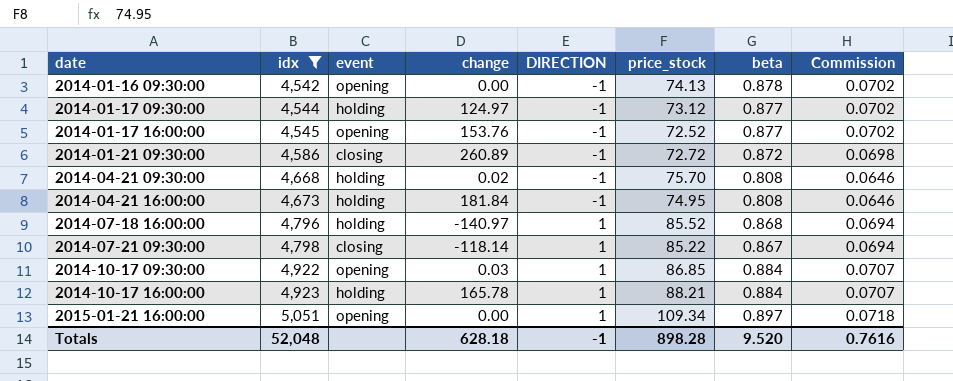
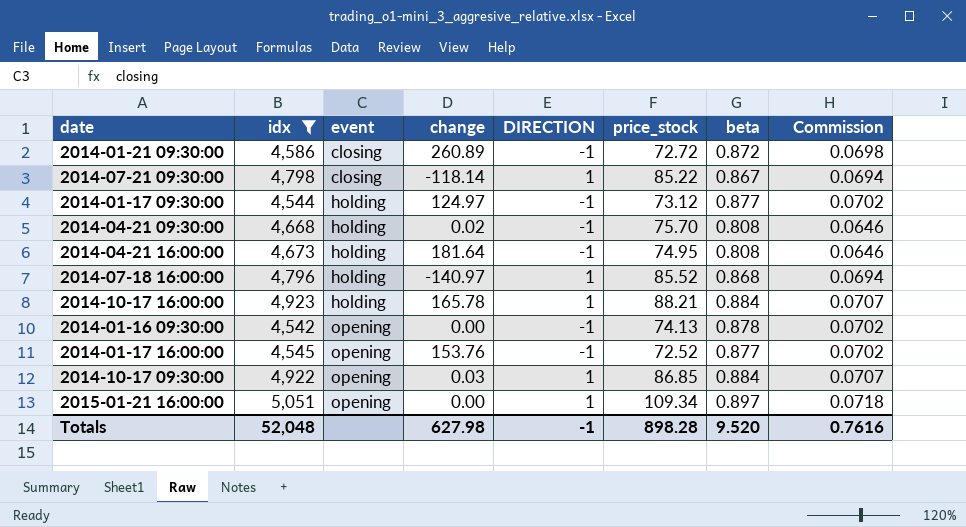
row order: date ascending -> event ascending
2014-04-21 16:00:00 | change: 181.84 -> 181.64
Totals | change: 628.18 -> 627.98

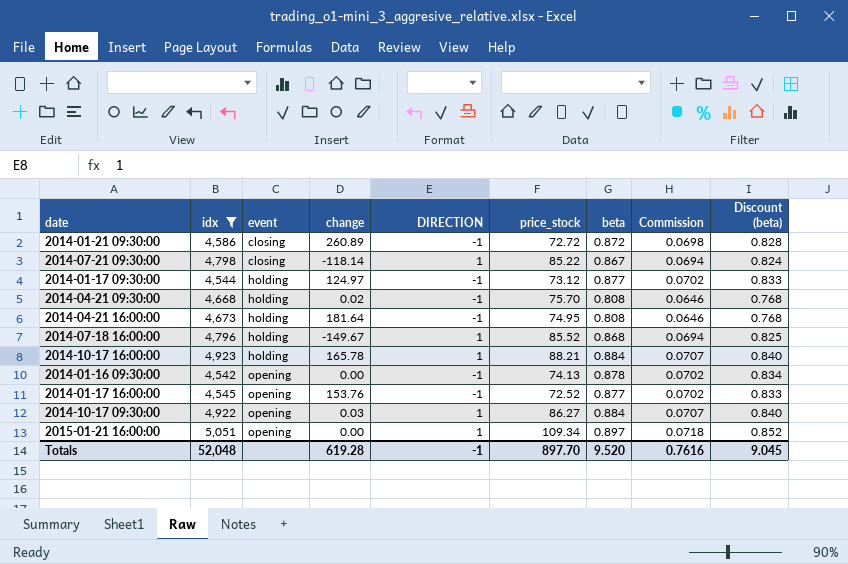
column Discount (beta) | formula: none -> [beta] * 0.95
2014-07-18 16:00:00 | change: -140.97 -> -149.67
2014-10-17 09:30:00 | price_stock: 86.85 -> 86.27
Totals | change: 627.98 -> 619.28
Totals | price_stock: 898.28 -> 897.70

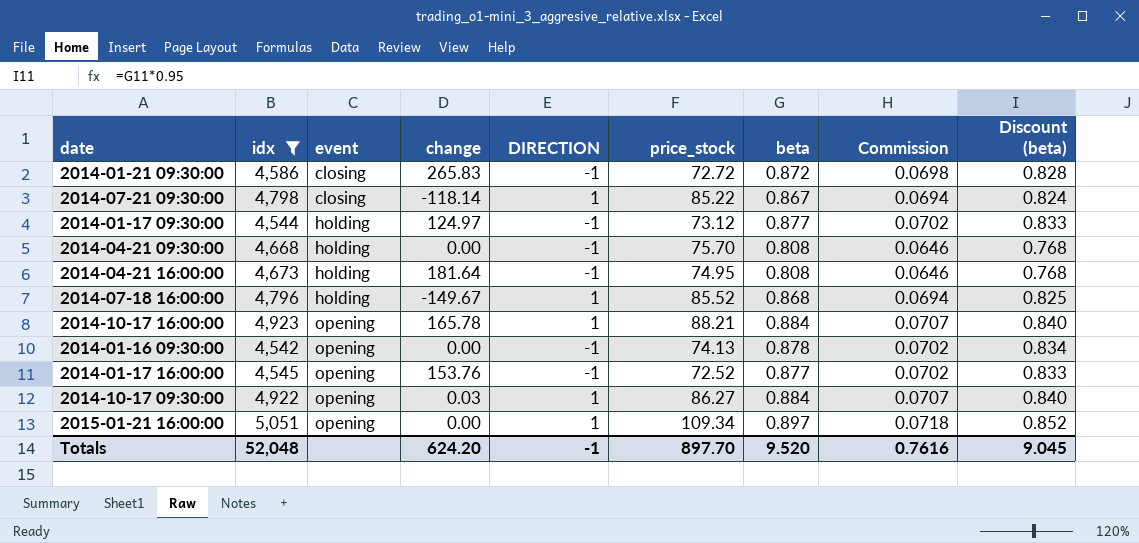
2014-01-21 09:30:00 | change: 260.89 -> 265.83
2014-04-21 09:30:00 | change: 0.02 -> 0.00
2014-10-17 16:00:00 | event: holding -> opening
Totals | change: 619.28 -> 624.20

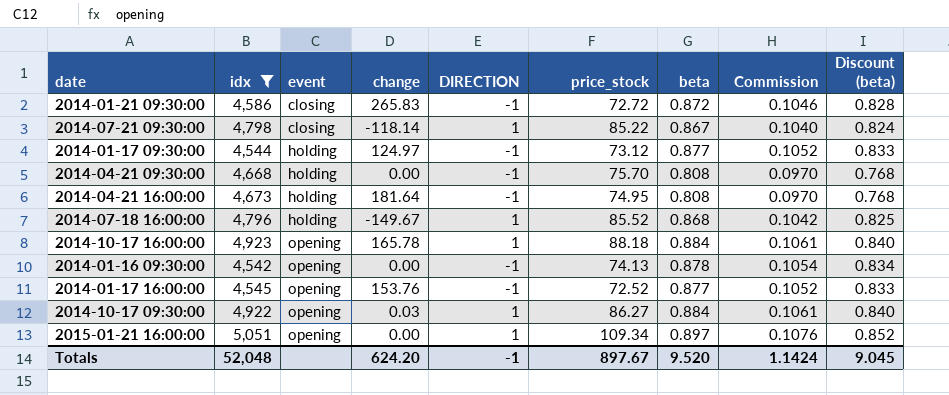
column Commission | formula: [beta] * 0.08 -> [beta] * 0.12
2014-10-17 16:00:00 | price_stock: 88.21 -> 88.18
Totals | price_stock: 897.70 -> 897.67
Totals | Commission: 0.7616 -> 1.1424

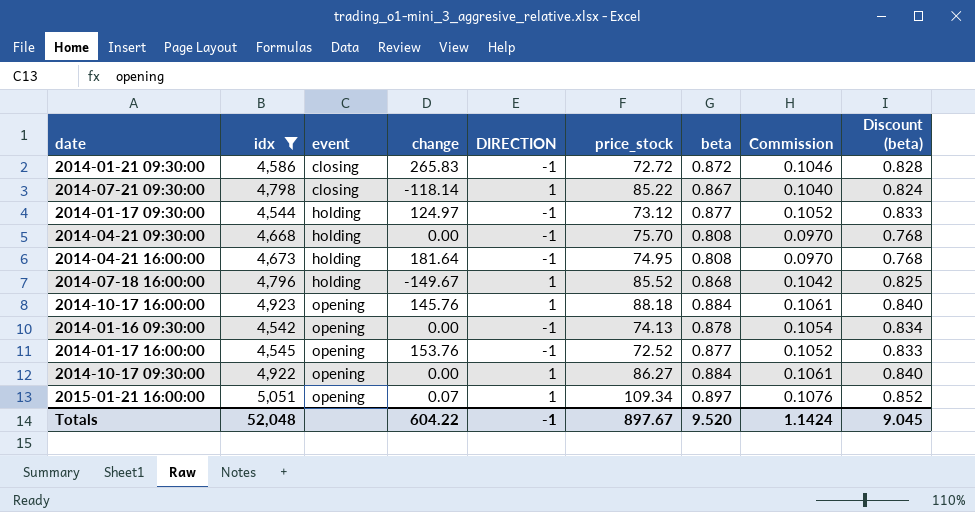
2014-10-17 16:00:00 | change: 165.78 -> 145.76
2014-10-17 09:30:00 | change: 0.03 -> 0.00
2015-01-21 16:00:00 | change: 0.00 -> 0.07
Totals | change: 624.20 -> 604.22

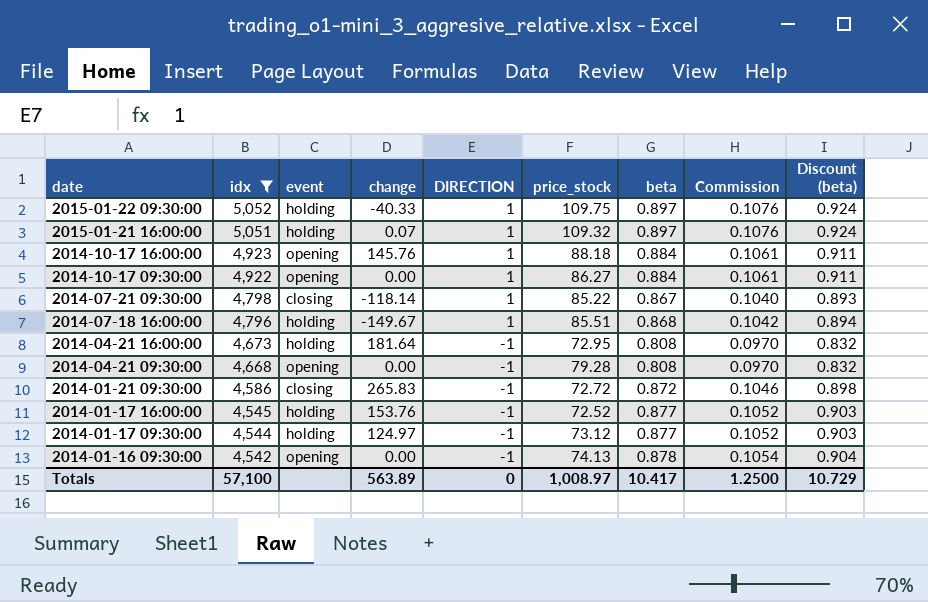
row order: event ascending -> date descending
column Discount (beta) | formula: [beta] * 0.95 -> [beta] * 1.03
row 2015-01-22 09:30:00: none -> 5,052 | holding | -40.33 | 1 | 109.75 | 0.897 | 0.1076 | 0.924
2015-01-21 16:00:00 | event: opening -> holding
2015-01-21 16:00:00 | price_stock: 109.34 -> 109.32
2014-07-18 16:00:00 | price_stock: 85.52 -> 85.51
2014-04-21 16:00:00 | price_stock: 74.95 -> 72.95
2014-04-21 09:30:00 | event: holding -> opening
2014-04-21 09:30:00 | price_stock: 75.70 -> 79.28
2014-01-17 16:00:00 | event: opening -> holding
Totals | idx: 52,048 -> 57,100
Totals | change: 604.22 -> 563.89
Totals | DIRECTION: -1 -> 0
Totals | price_stock: 897.67 -> 1,008.97
Totals | beta: 9.520 -> 10.417
Totals | Commission: 1.1424 -> 1.2500
Totals | Discount (beta): 9.045 -> 10.729

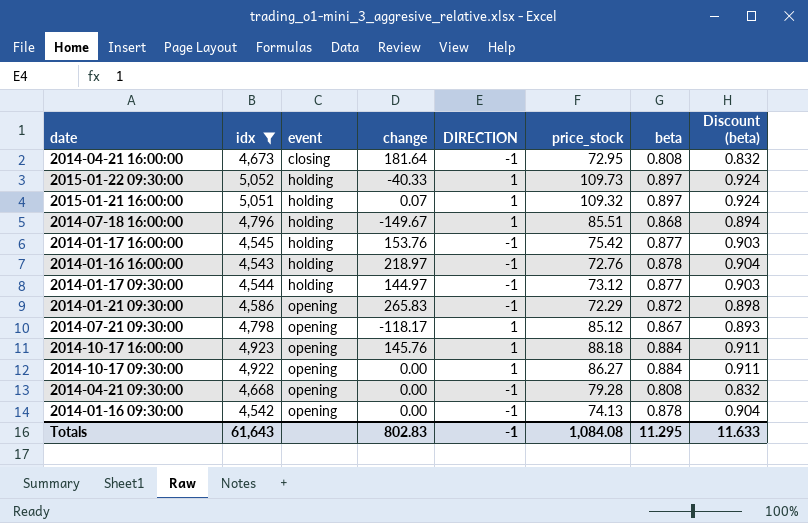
row order: date descending -> event ascending
column Commission | formula: [beta] * 0.12 -> none
2014-04-21 16:00:00 | event: holding -> closing
2015-01-22 09:30:00 | price_stock: 109.75 -> 109.73
2014-01-17 16:00:00 | price_stock: 72.52 -> 75.42
row 2014-01-16 16:00:00: none -> 4,543 | holding | 218.97 | -1 | 72.76 | 0.878 | 0.904
2014-01-17 09:30:00 | change: 124.97 -> 144.97
2014-01-21 09:30:00 | event: closing -> opening
2014-01-21 09:30:00 | price_stock: 72.72 -> 72.29
2014-07-21 09:30:00 | event: closing -> opening
2014-07-21 09:30:00 | change: -118.14 -> -118.17
2014-07-21 09:30:00 | price_stock: 85.22 -> 85.12
Totals | idx: 57,100 -> 61,643
Totals | change: 563.89 -> 802.83
Totals | DIRECTION: 0 -> -1
Totals | price_stock: 1,008.97 -> 1,084.08
Totals | beta: 10.417 -> 11.295
Totals | Discount (beta): 10.729 -> 11.633

